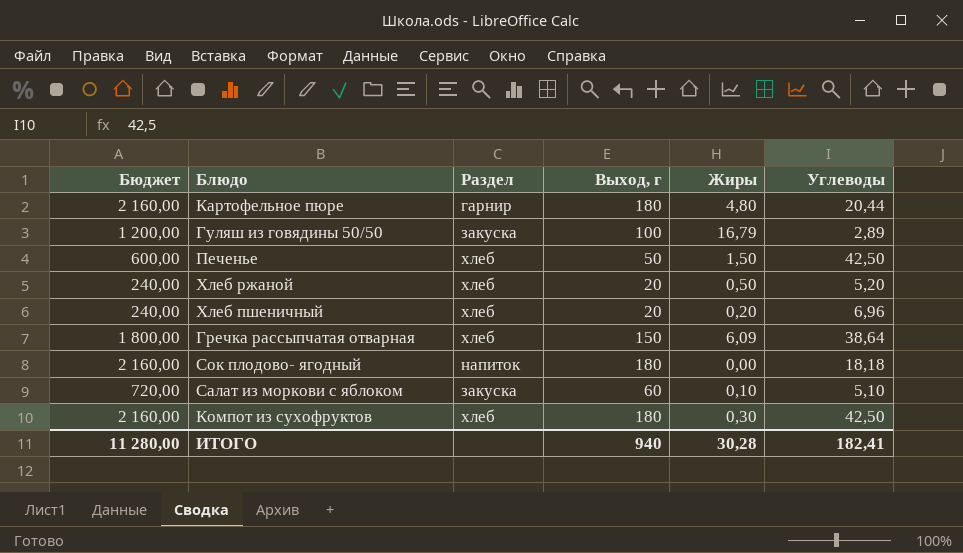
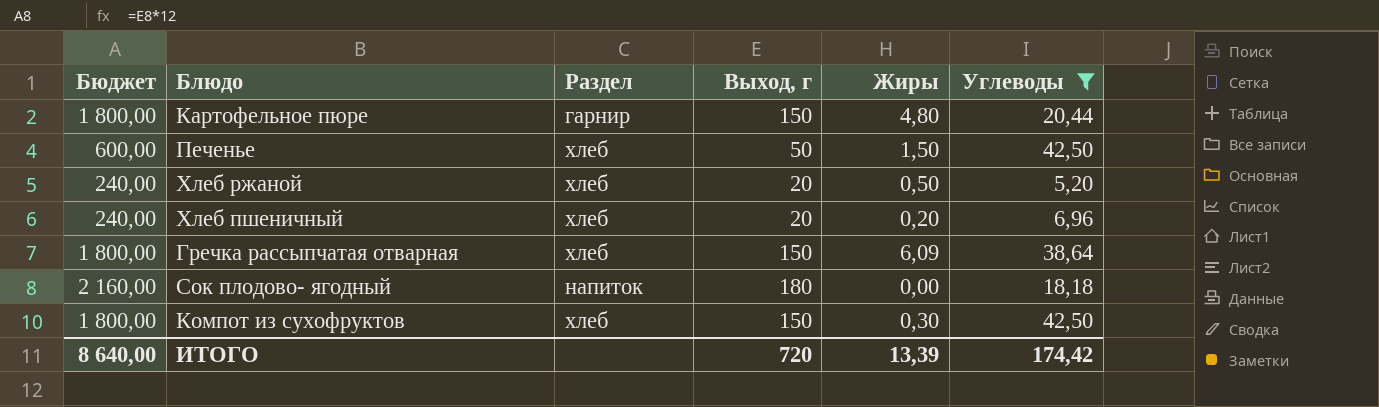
filter: none -> Углеводы >= 5,20
Картофельное пюре | Бюджет: 2 160,00 -> 1 800,00
Картофельное пюре | Выход, г: 180 -> 150
Компот из сухофруктов | Бюджет: 2 160,00 -> 1 800,00
Компот из сухофруктов | Выход, г: 180 -> 150
ИТОГО | Бюджет: 11 280,00 -> 8 640,00
ИТОГО | Выход, г: 940 -> 720
ИТОГО | Жиры: 30,28 -> 13,39
ИТОГО | Углеводы: 182,41 -> 174,42

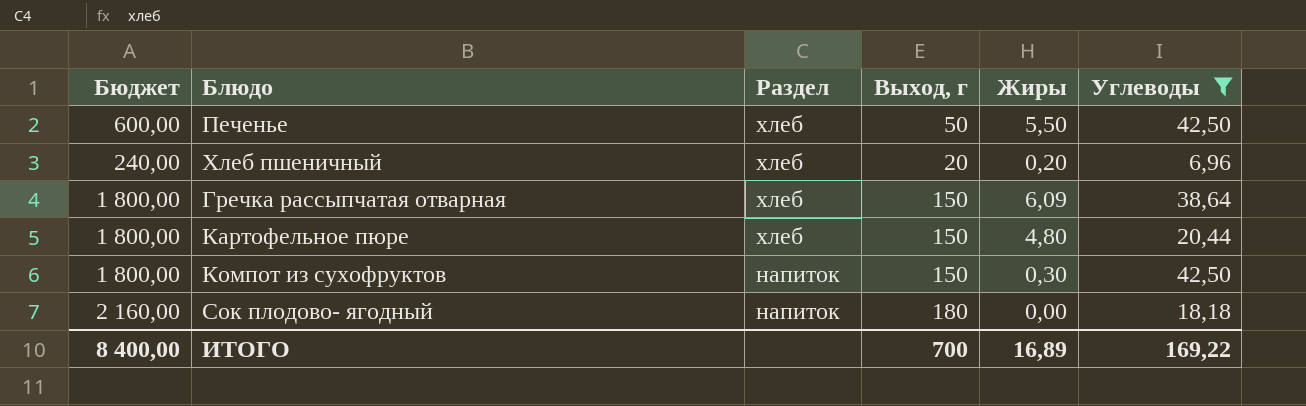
row order: none -> Раздел descending
row Хлеб ржаной: 240,00 | хлеб | 20 | 0,50 | 5,20 -> none
Печенье | Жиры: 1,50 -> 5,50
Картофельное пюре | Раздел: гарнир -> хлеб
Компот из сухофруктов | Раздел: хлеб -> напиток
ИТОГО | Бюджет: 8 640,00 -> 8 400,00
ИТОГО | Выход, г: 720 -> 700
ИТОГО | Жиры: 13,39 -> 16,89
ИТОГО | Углеводы: 174,42 -> 169,22

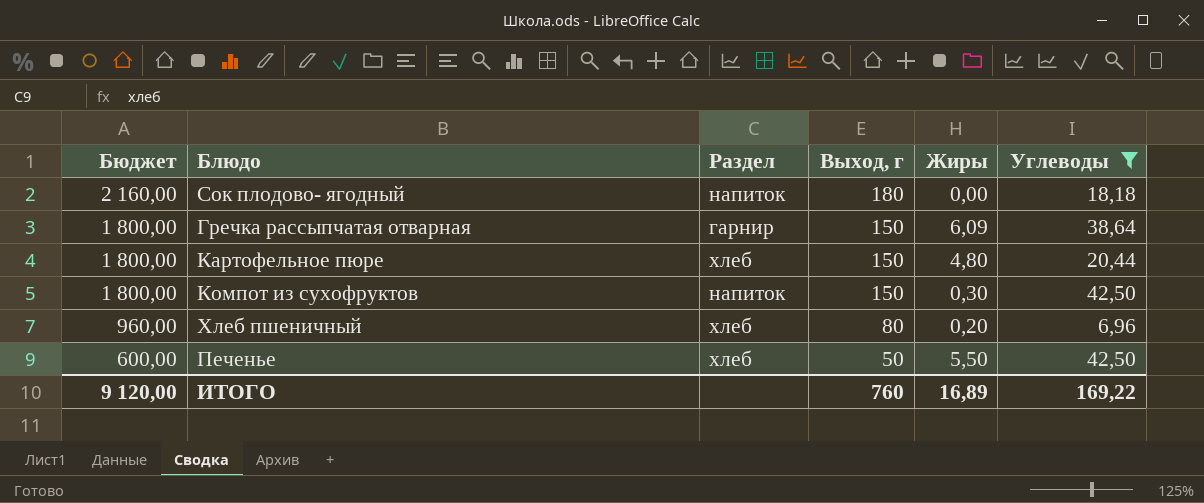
row order: Раздел descending -> Бюджет descending
Гречка рассыпчатая отварная | Раздел: хлеб -> гарнир
Хлеб пшеничный | Бюджет: 240,00 -> 960,00
Хлеб пшеничный | Выход, г: 20 -> 80
ИТОГО | Бюджет: 8 400,00 -> 9 120,00
ИТОГО | Выход, г: 700 -> 760

